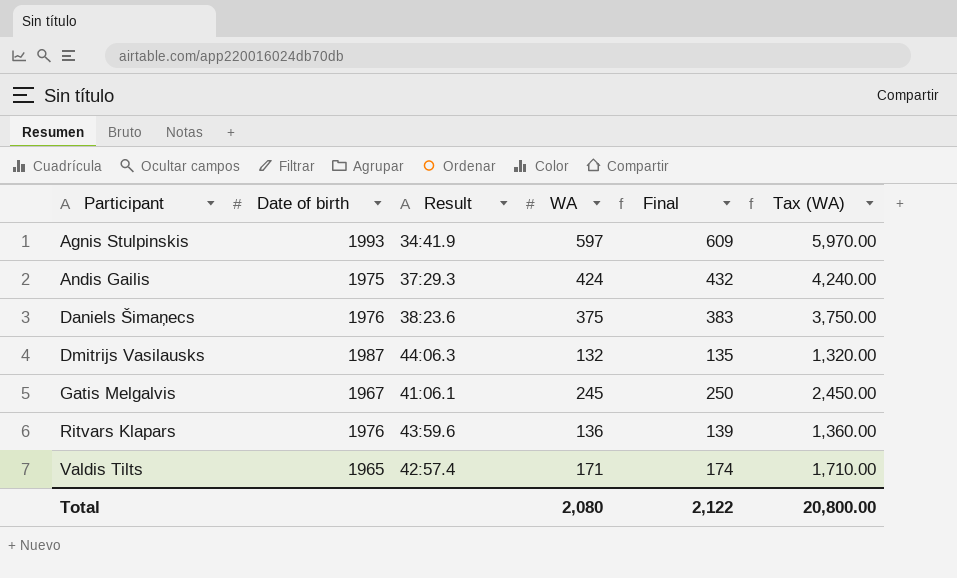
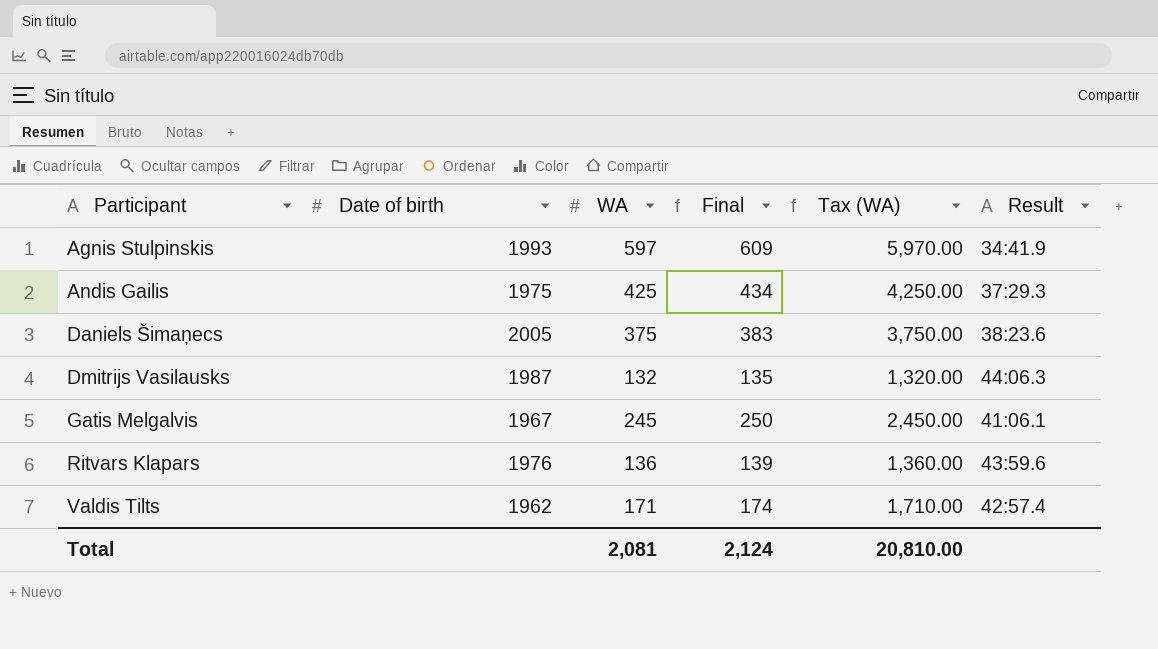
column Result | position: 3 -> 6
Andis Gailis | WA: 424 -> 425
Andis Gailis | Final: 432 -> 434
Andis Gailis | Tax (WA): 4,240.00 -> 4,250.00
Daniels Šimaņecs | Date of birth: 1976 -> 2005
Valdis Tilts | Date of birth: 1965 -> 1962
Total | WA: 2,080 -> 2,081
Total | Final: 2,122 -> 2,124
Total | Tax (WA): 20,800.00 -> 20,810.00

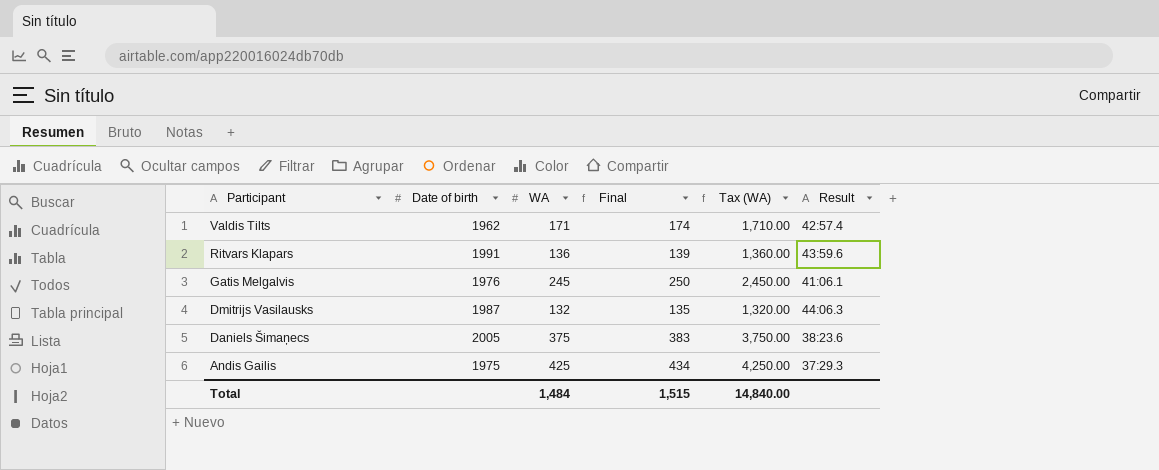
row order: Participant ascending -> Participant descending
row Agnis Stulpinskis: 1993 | 597 | 609 | 5,970.00 | 34:41.9 -> none
Ritvars Klapars | Date of birth: 1976 -> 1991
Gatis Melgalvis | Date of birth: 1967 -> 1976
Total | WA: 2,081 -> 1,484
Total | Final: 2,124 -> 1,515
Total | Tax (WA): 20,810.00 -> 14,840.00

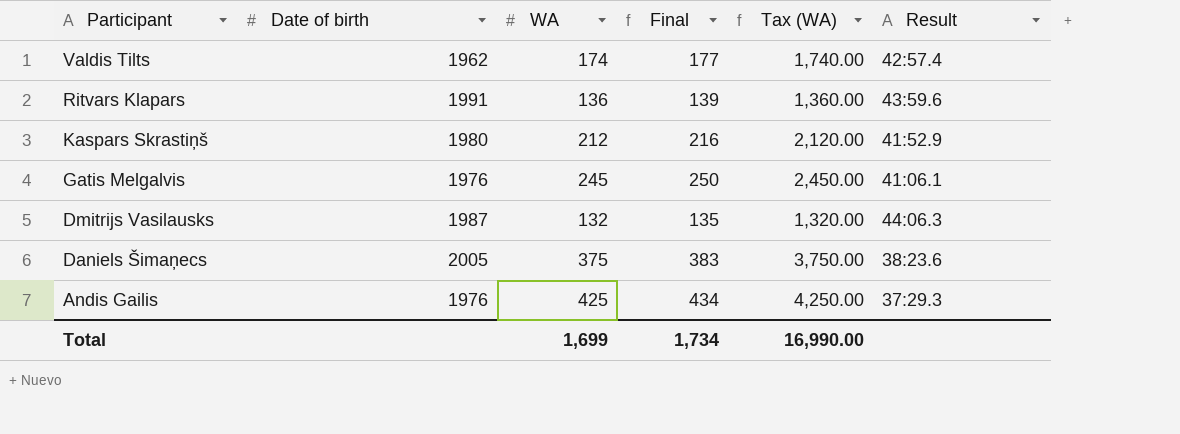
Valdis Tilts | WA: 171 -> 174
Valdis Tilts | Final: 174 -> 177
Valdis Tilts | Tax (WA): 1,710.00 -> 1,740.00
row Kaspars Skrastiņš: none -> 1980 | 212 | 216 | 2,120.00 | 41:52.9
Andis Gailis | Date of birth: 1975 -> 1976
Total | WA: 1,484 -> 1,699
Total | Final: 1,515 -> 1,734
Total | Tax (WA): 14,840.00 -> 16,990.00

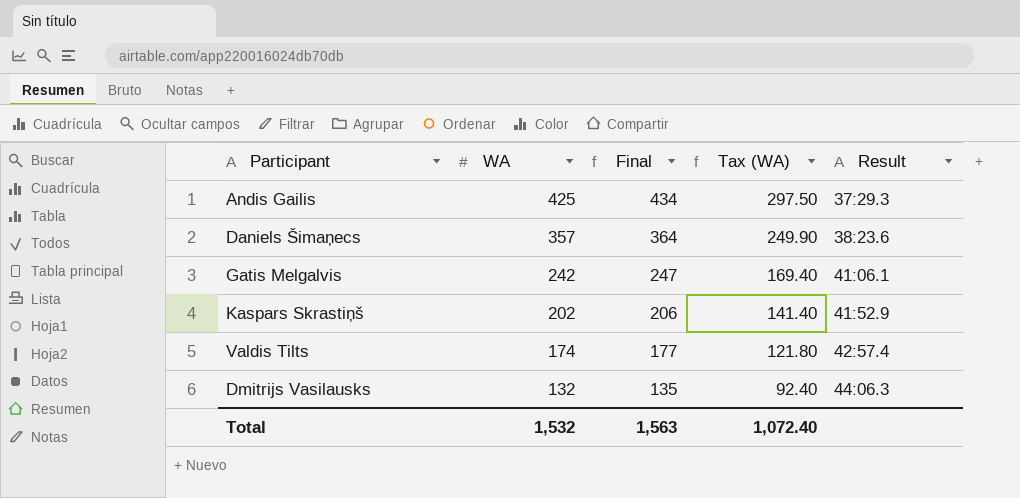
row order: Participant descending -> WA descending
column Date of birth | position: 2 -> none
column Tax (WA) | formula: [WA] * 10 -> [WA] * 0.7
row Ritvars Klapars: 1991 | 136 | 139 | 1,360.00 | 43:59.6 -> none
Daniels Šimaņecs | WA: 375 -> 357
Daniels Šimaņecs | Final: 383 -> 364
Gatis Melgalvis | WA: 245 -> 242
Gatis Melgalvis | Final: 250 -> 247
Kaspars Skrastiņš | WA: 212 -> 202
Kaspars Skrastiņš | Final: 216 -> 206
Total | WA: 1,699 -> 1,532
Total | Final: 1,734 -> 1,563
Total | Tax (WA): 16,990.00 -> 1,072.40

